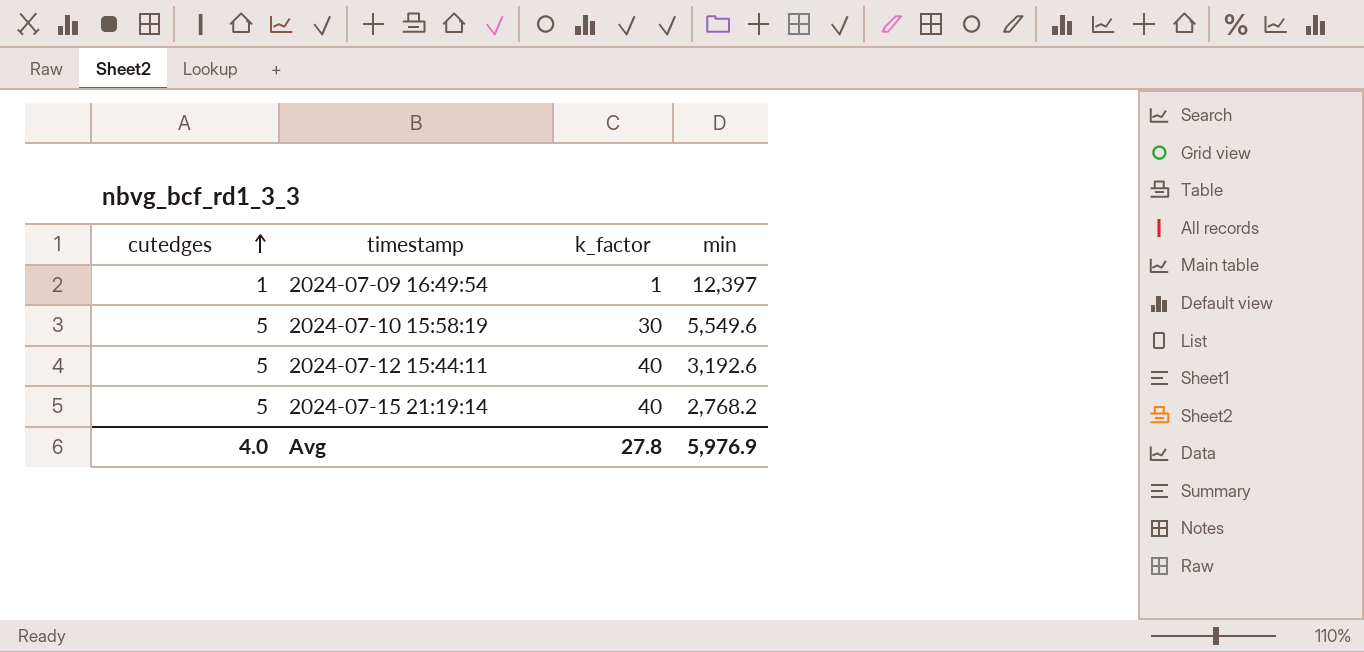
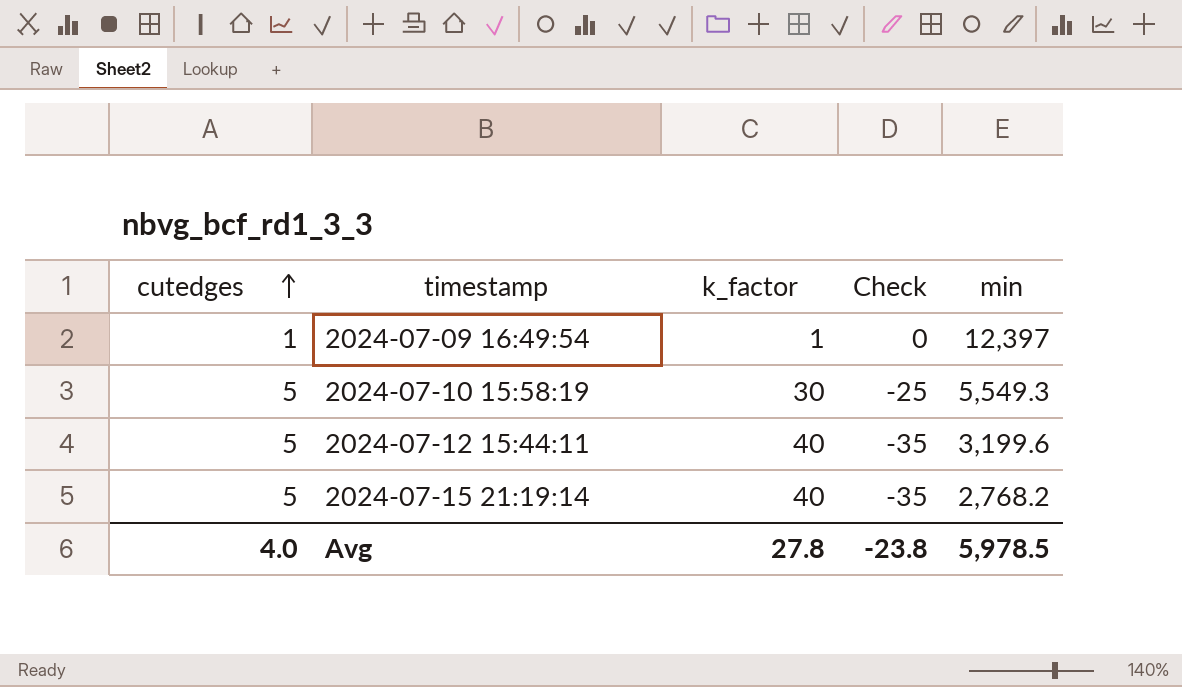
column Check | formula: none -> [cutedges] - [k_factor]
2024-07-10 15:58:19 | min: 5,549.6 -> 5,549.3
2024-07-12 15:44:11 | min: 3,192.6 -> 3,199.6
Avg | min: 5,976.9 -> 5,978.5

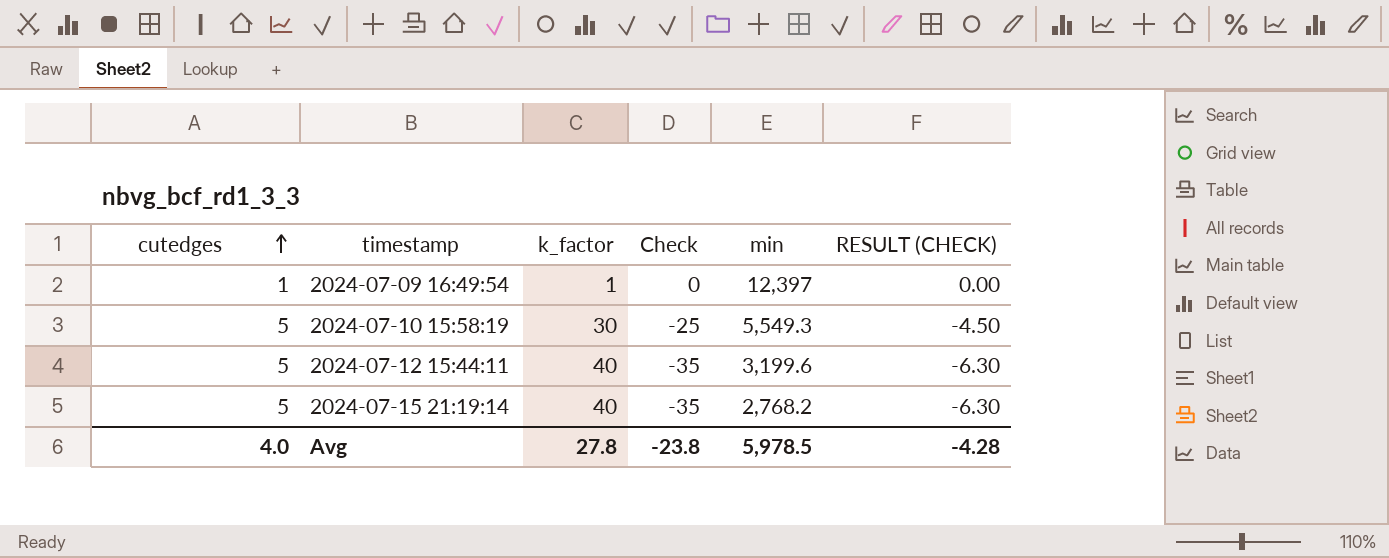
column RESULT (CHECK) | formula: none -> [Check] * 0.18

